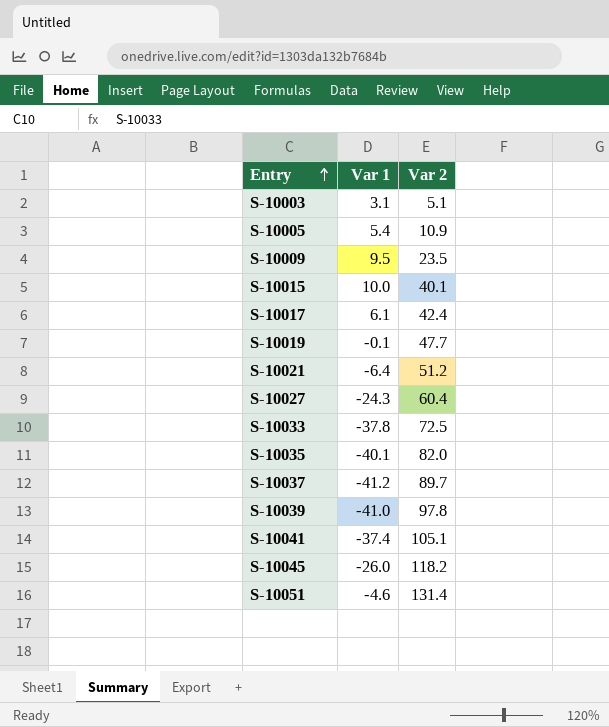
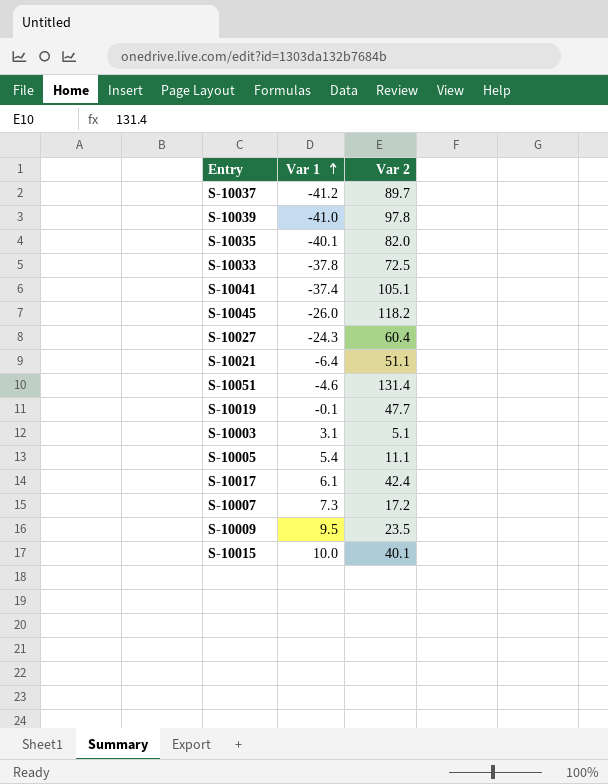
row order: Entry ascending -> Var 1 ascending
S-10021 | Var 2: 51.2 -> 51.1
S-10005 | Var 2: 10.9 -> 11.1
row S-10007: none -> 7.3 | 17.2

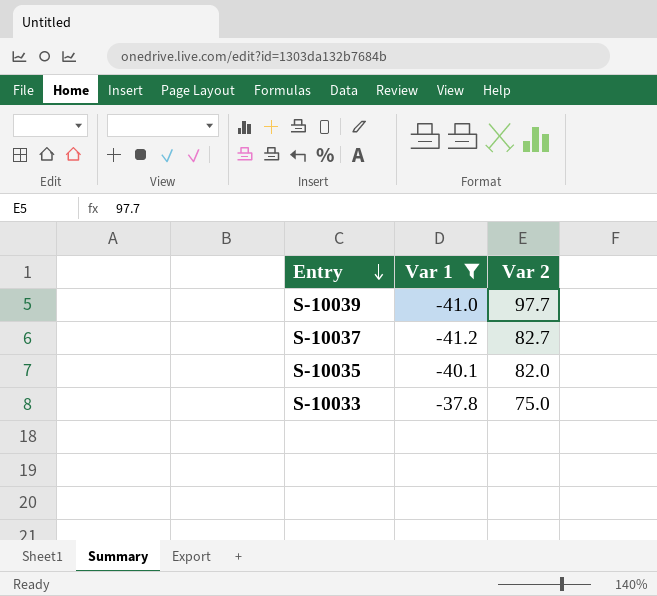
filter: none -> Var 1 <= -37.8
row order: Var 1 ascending -> Entry descending
S-10039 | Var 2: 97.8 -> 97.7
S-10037 | Var 2: 89.7 -> 82.7
S-10033 | Var 2: 72.5 -> 75.0

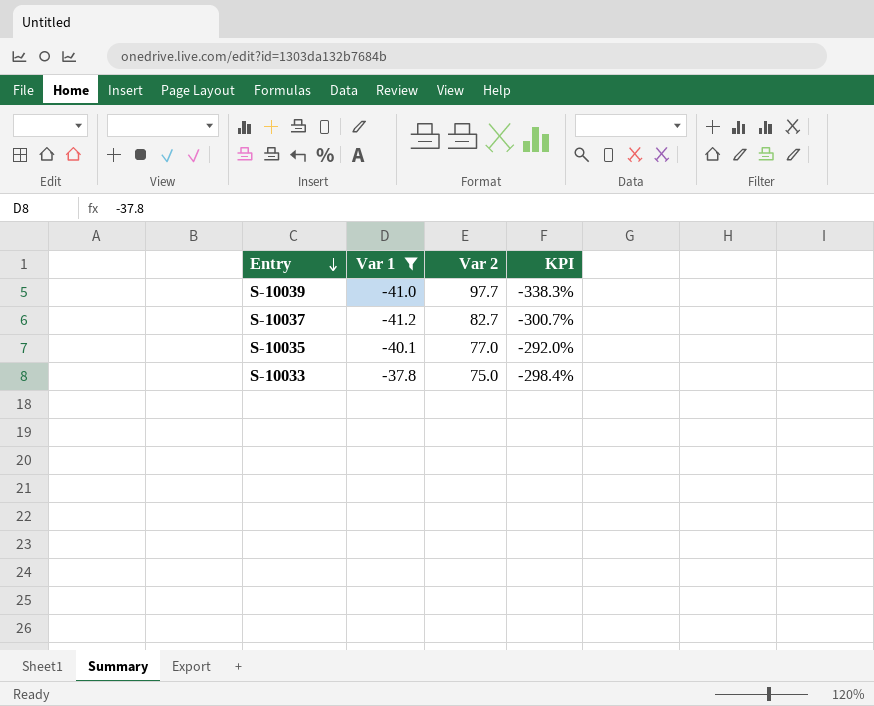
column KPI | formula: none -> ([Var 2] - [Var 1]) / [Var 1]
S-10035 | Var 2: 82.0 -> 77.0

